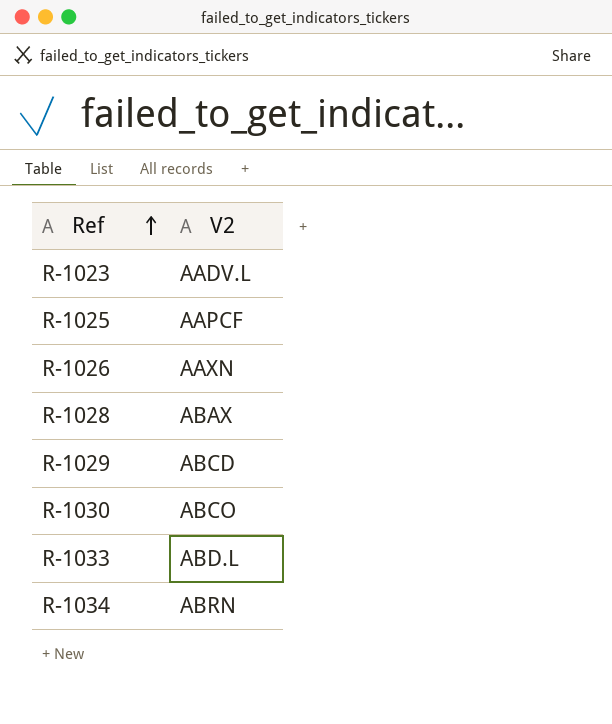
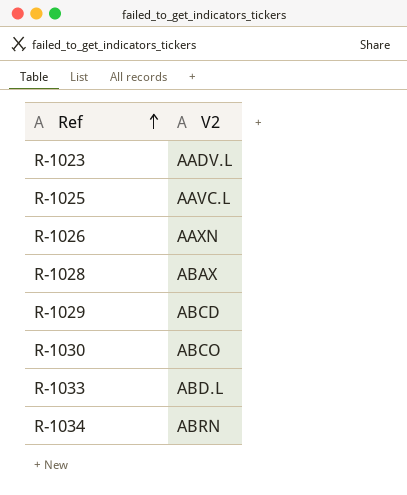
R-1025 | V2: AAPCF -> AAVC.L

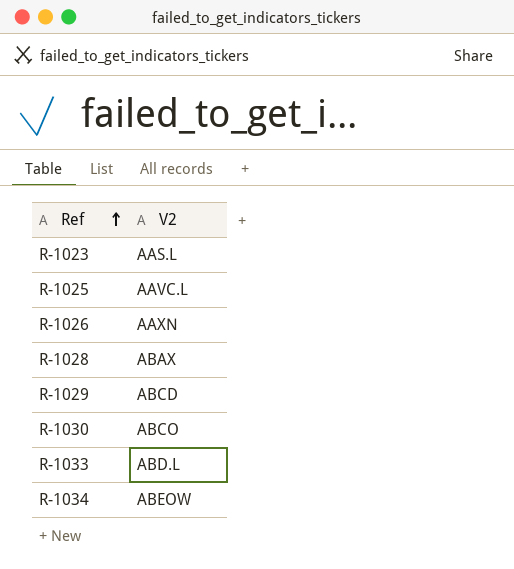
R-1023 | V2: AADV.L -> AAS.L
R-1034 | V2: ABRN -> ABEOW

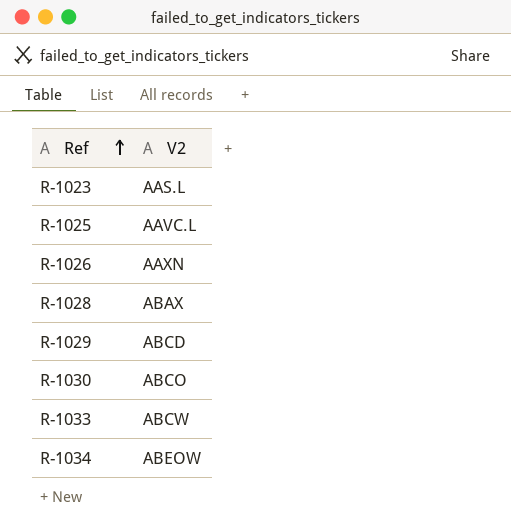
R-1033 | V2: ABD.L -> ABCW

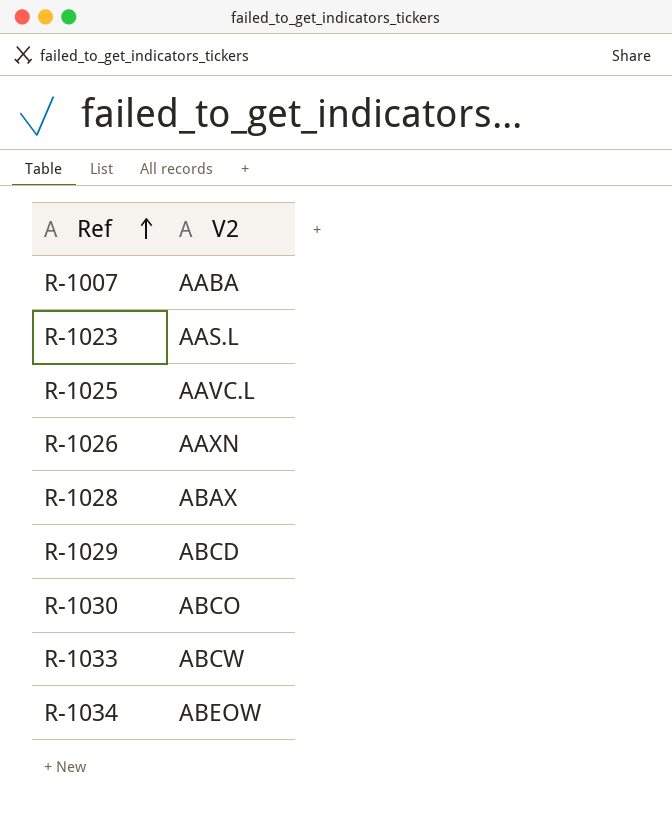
row R-1007: none -> AABA

